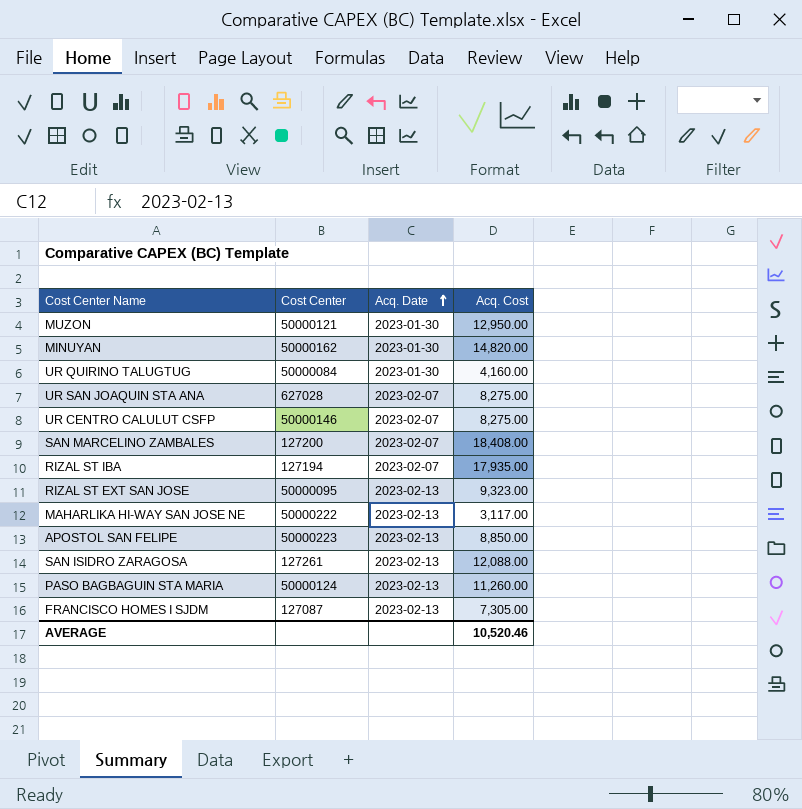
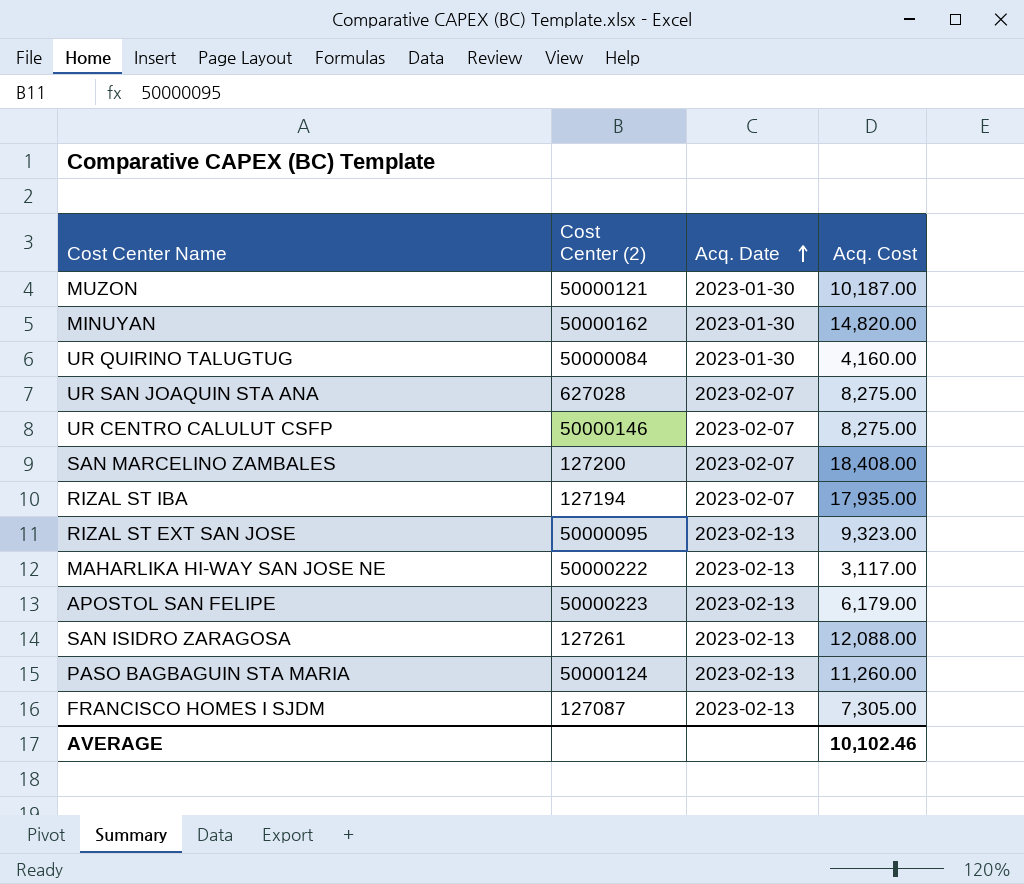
column name: Cost Center -> Cost Center (2)
MUZON | Acq. Cost: 12,950.00 -> 10,187.00
APOSTOL SAN FELIPE | Acq. Cost: 8,850.00 -> 6,179.00
AVERAGE | Acq. Cost: 10,520.46 -> 10,102.46

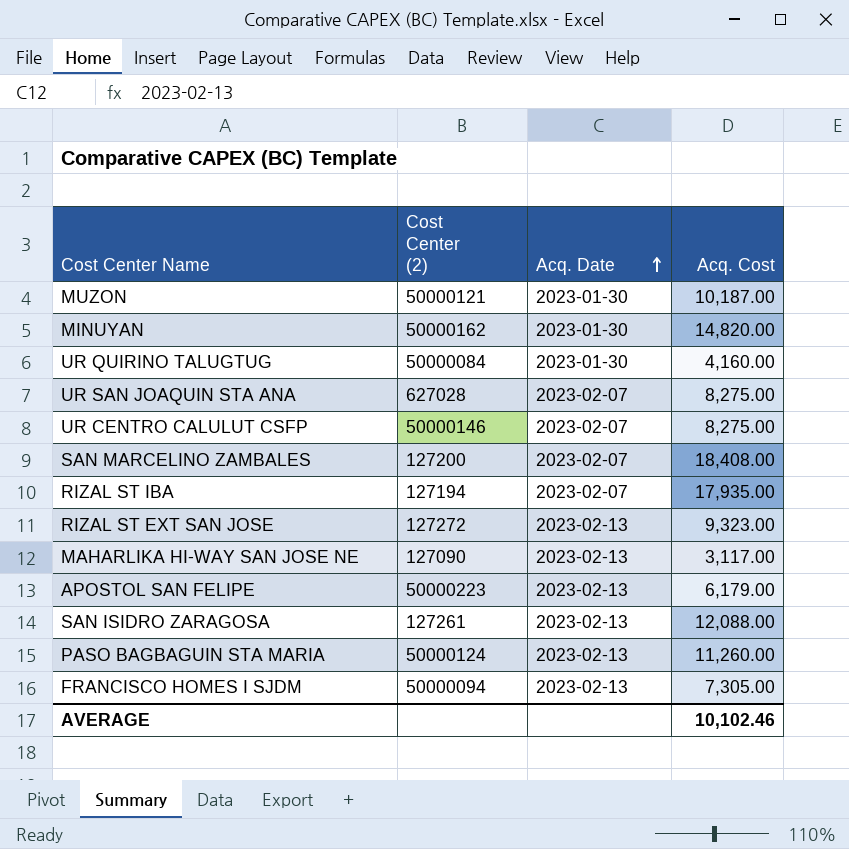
RIZAL ST EXT SAN JOSE | Cost Center (2): 50000095 -> 127272
MAHARLIKA HI-WAY SAN JOSE NE | Cost Center (2): 50000222 -> 127090
FRANCISCO HOMES I SJDM | Cost Center (2): 127087 -> 50000094

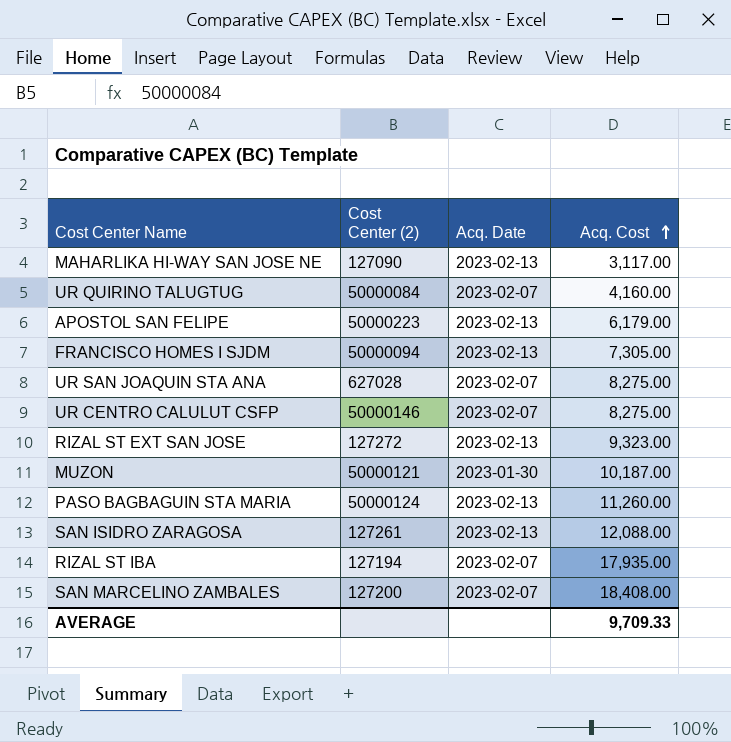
row order: Acq. Date ascending -> Acq. Cost ascending
row MINUYAN: 50000162 | 2023-01-30 | 14,820.00 -> none
UR QUIRINO TALUGTUG | Acq. Date: 2023-01-30 -> 2023-02-07
AVERAGE | Acq. Cost: 10,102.46 -> 9,709.33

